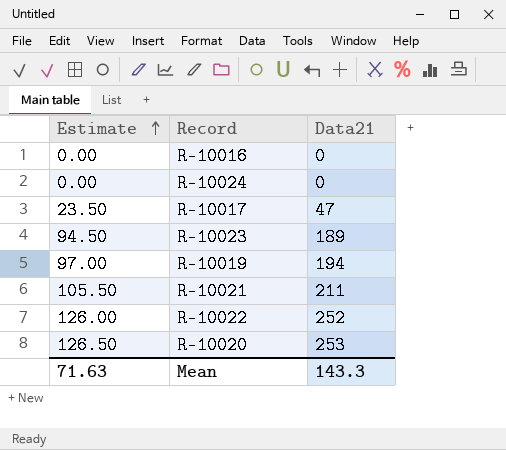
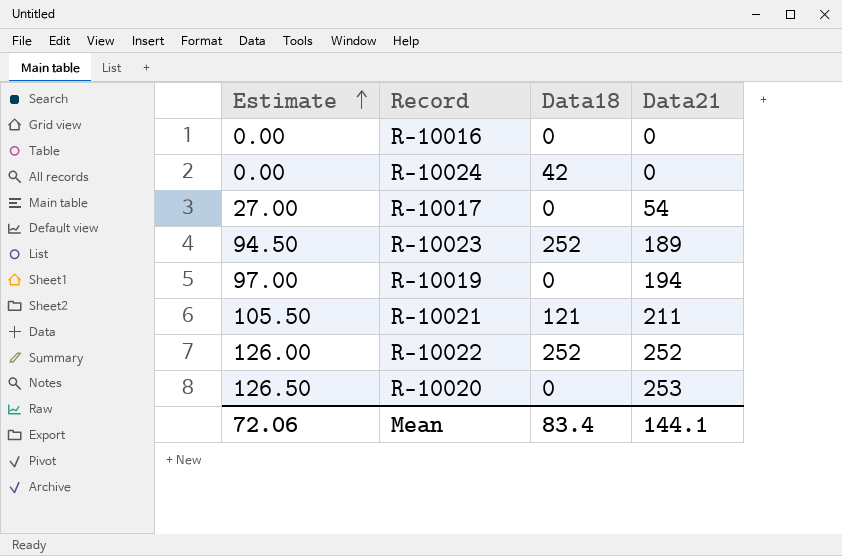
column Data18 | position: none -> 3
R-10017 | Estimate: 23.50 -> 27.00
R-10017 | Data21: 47 -> 54
Mean | Estimate: 71.63 -> 72.06
Mean | Data21: 143.3 -> 144.1

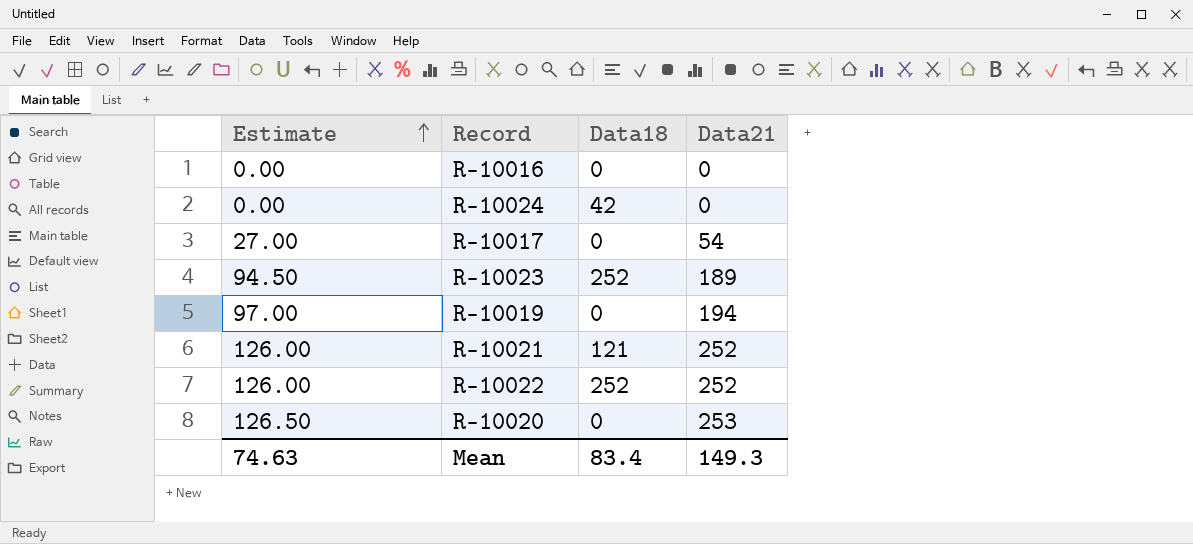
R-10021 | Estimate: 105.50 -> 126.00
R-10021 | Data21: 211 -> 252
Mean | Estimate: 72.06 -> 74.63
Mean | Data21: 144.1 -> 149.3

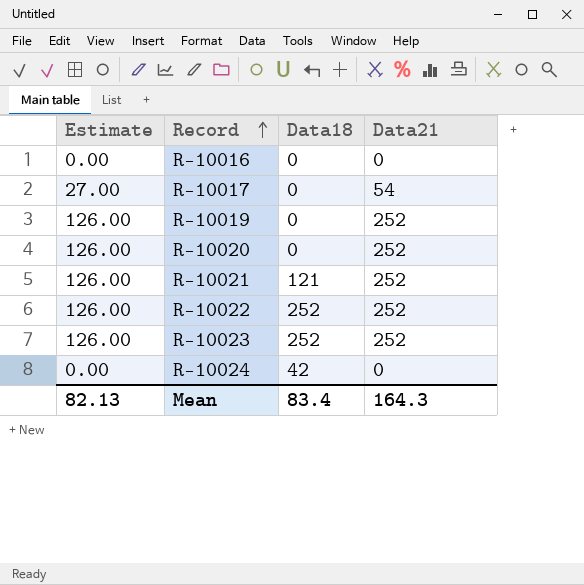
row order: Estimate ascending -> Record ascending
R-10019 | Estimate: 97.00 -> 126.00
R-10019 | Data21: 194 -> 252
R-10020 | Estimate: 126.50 -> 126.00
R-10020 | Data21: 253 -> 252
R-10023 | Estimate: 94.50 -> 126.00
R-10023 | Data21: 189 -> 252
Mean | Estimate: 74.63 -> 82.13
Mean | Data21: 149.3 -> 164.3

